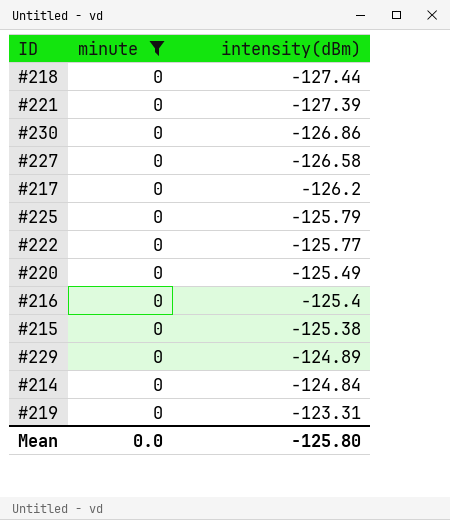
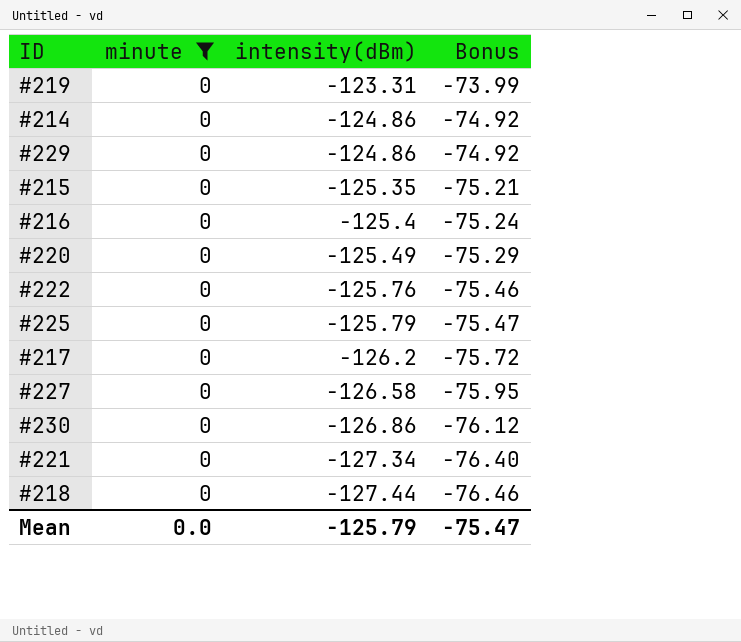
row order: intensity(dBm) ascending -> intensity(dBm) descending
column Bonus | formula: none -> [intensity(dBm)] * 0.6
#214 | intensity(dBm): -124.84 -> -124.86
#229 | intensity(dBm): -124.89 -> -124.86
#215 | intensity(dBm): -125.38 -> -125.35
#222 | intensity(dBm): -125.77 -> -125.76
#221 | intensity(dBm): -127.39 -> -127.34
Mean | intensity(dBm): -125.80 -> -125.79

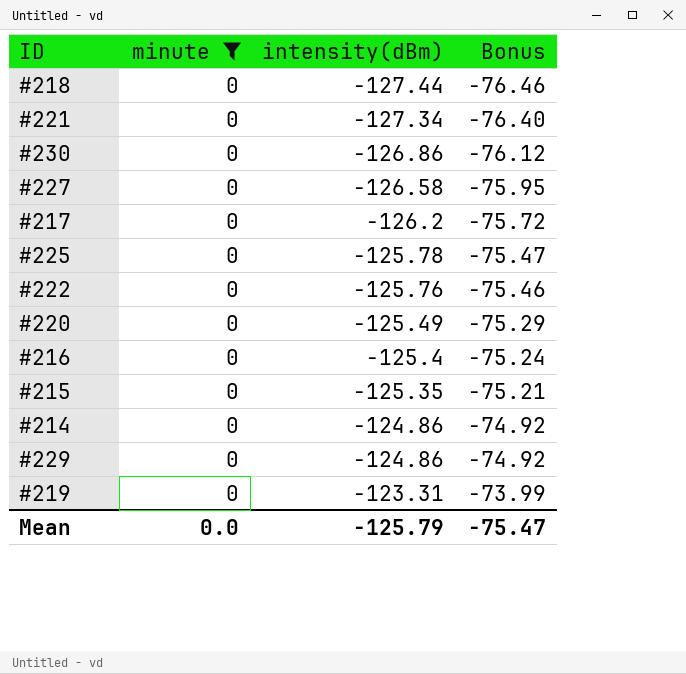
row order: intensity(dBm) descending -> intensity(dBm) ascending
#225 | intensity(dBm): -125.79 -> -125.78

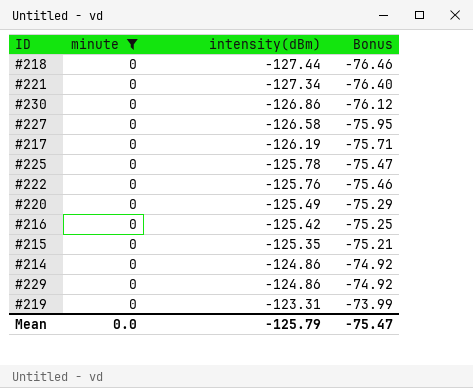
#217 | intensity(dBm): -126.2 -> -126.19
#217 | Bonus: -75.72 -> -75.71
#216 | intensity(dBm): -125.4 -> -125.42
#216 | Bonus: -75.24 -> -75.25

